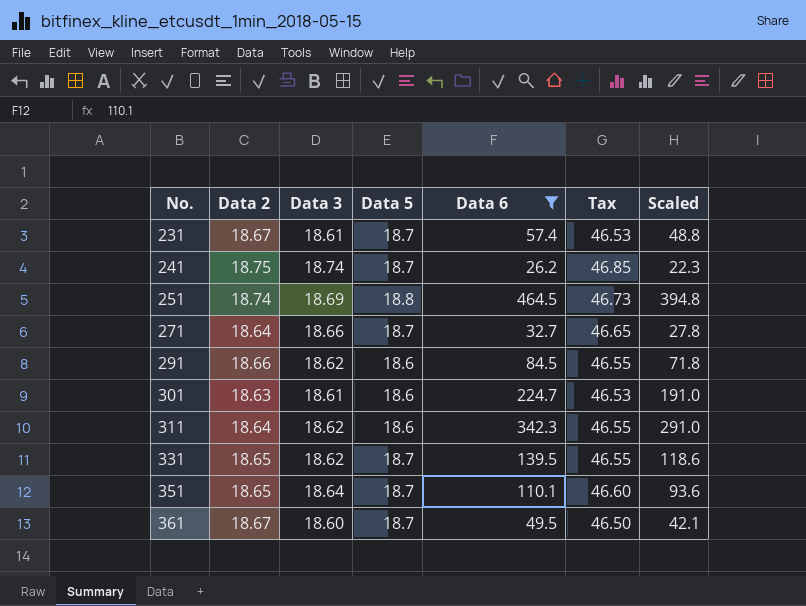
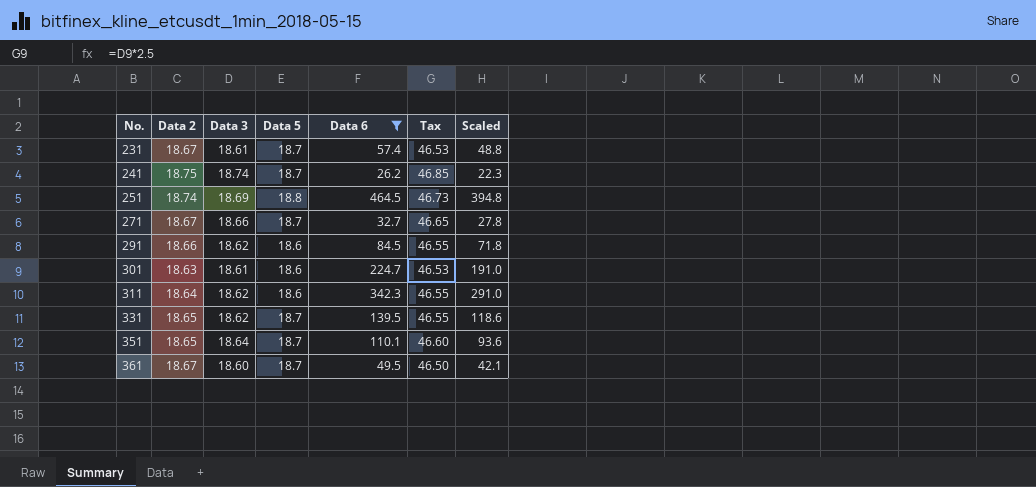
271 | Data 2: 18.64 -> 18.67

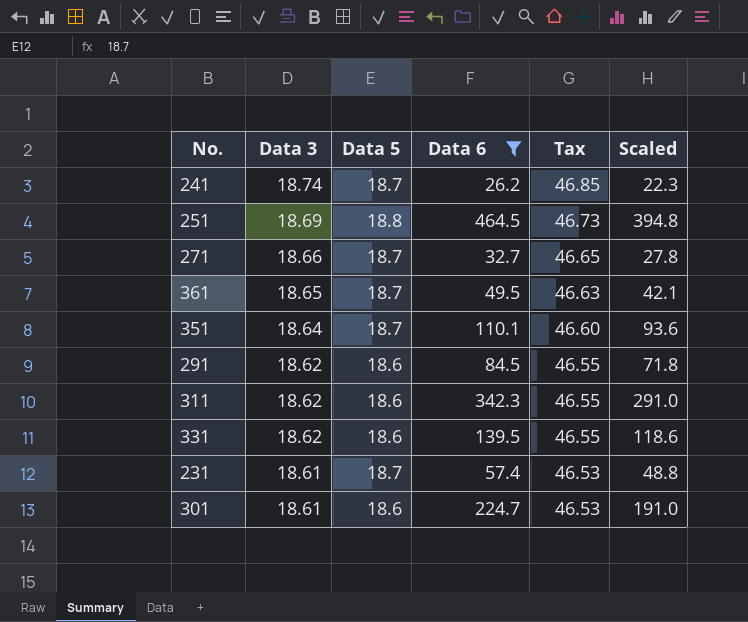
row order: No. ascending -> Data 3 descending
column Data 2 | position: 2 -> none
361 | Data 3: 18.60 -> 18.65
361 | Tax: 46.50 -> 46.63
331 | Data 5: 18.7 -> 18.6

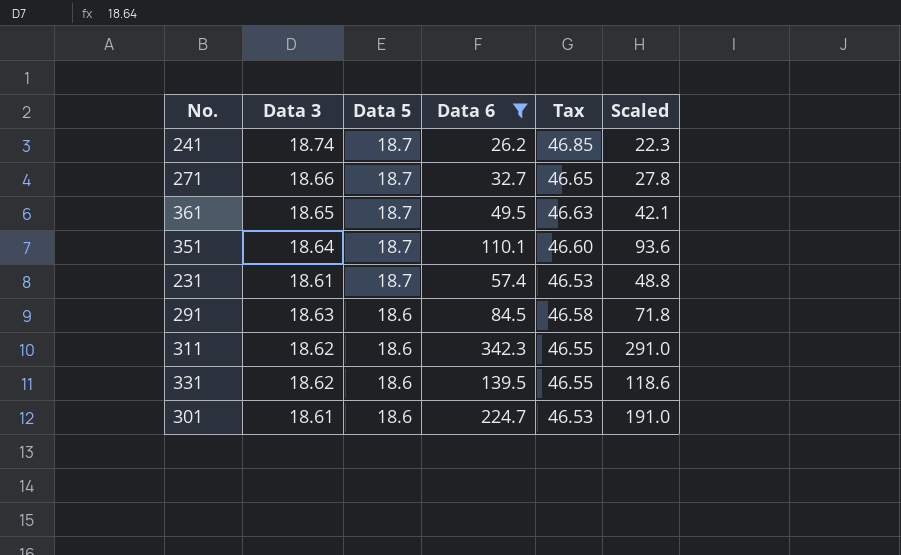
row order: Data 3 descending -> Data 5 descending
row 251: 18.69 | 18.8 | 464.5 | 46.73 | 394.8 -> none
291 | Data 3: 18.62 -> 18.63
291 | Tax: 46.55 -> 46.58

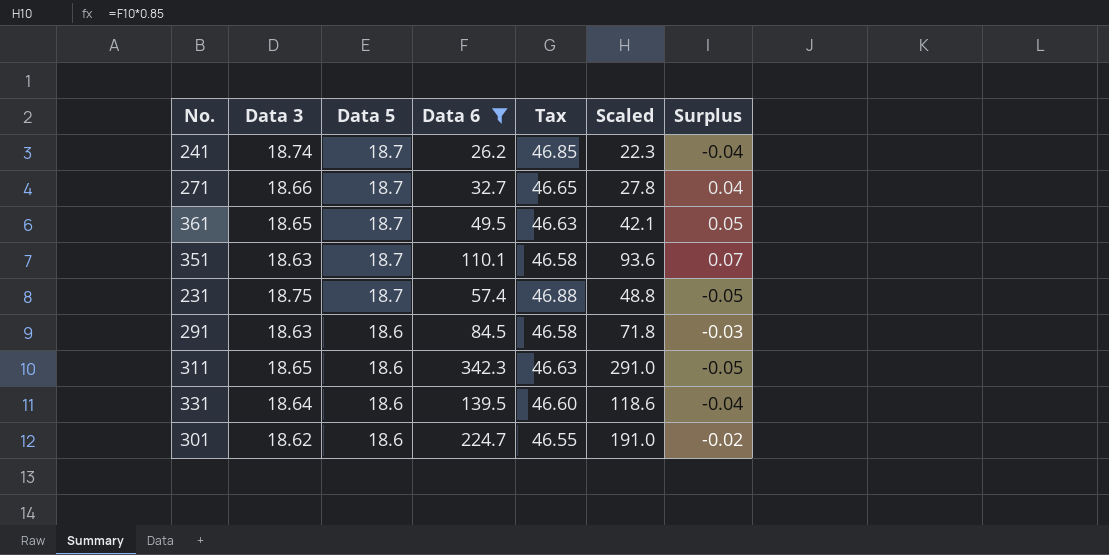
column Surplus | formula: none -> [Data 5] - [Data 3]
351 | Data 3: 18.64 -> 18.63
351 | Tax: 46.60 -> 46.58
231 | Data 3: 18.61 -> 18.75
231 | Tax: 46.53 -> 46.88
311 | Data 3: 18.62 -> 18.65
311 | Tax: 46.55 -> 46.63
331 | Data 3: 18.62 -> 18.64
331 | Tax: 46.55 -> 46.60
301 | Data 3: 18.61 -> 18.62
301 | Tax: 46.53 -> 46.55

